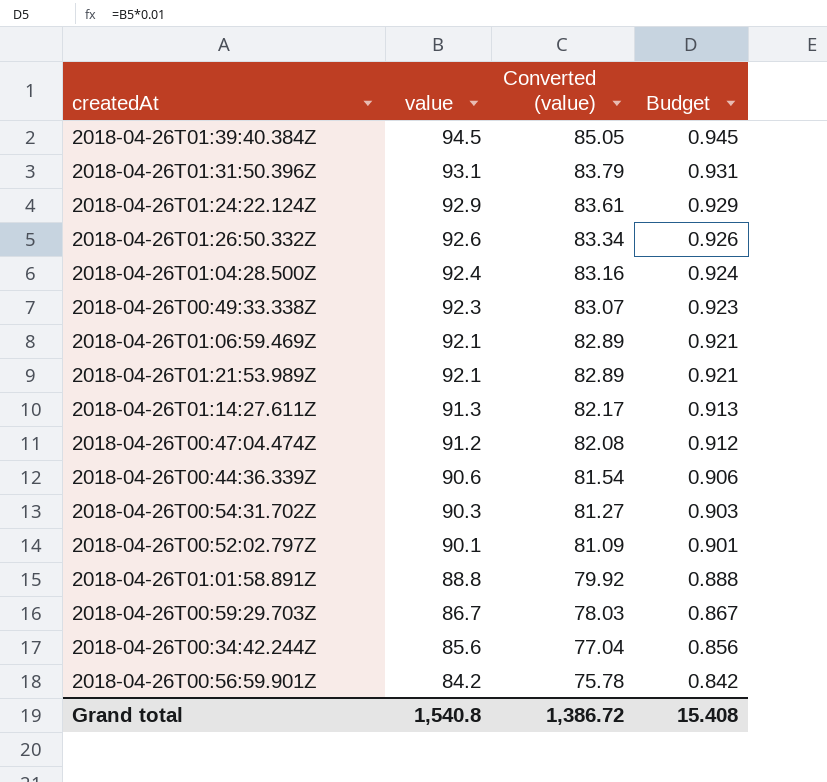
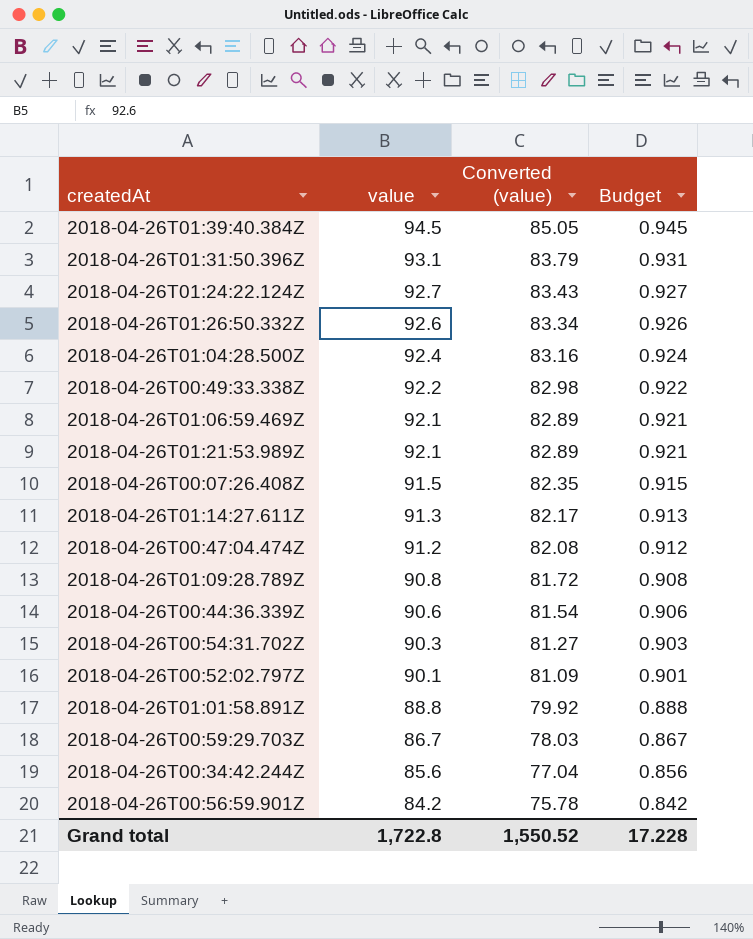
2018-04-26T01:24:22.124Z | value: 92.9 -> 92.7
2018-04-26T01:24:22.124Z | Converted (value): 83.61 -> 83.43
2018-04-26T01:24:22.124Z | Budget: 0.929 -> 0.927
2018-04-26T00:49:33.338Z | value: 92.3 -> 92.2
2018-04-26T00:49:33.338Z | Converted (value): 83.07 -> 82.98
2018-04-26T00:49:33.338Z | Budget: 0.923 -> 0.922
row 2018-04-26T00:07:26.408Z: none -> 91.5 | 82.35 | 0.915
row 2018-04-26T01:09:28.789Z: none -> 90.8 | 81.72 | 0.908
Grand total | value: 1,540.8 -> 1,722.8
Grand total | Converted (value): 1,386.72 -> 1,550.52
Grand total | Budget: 15.408 -> 17.228

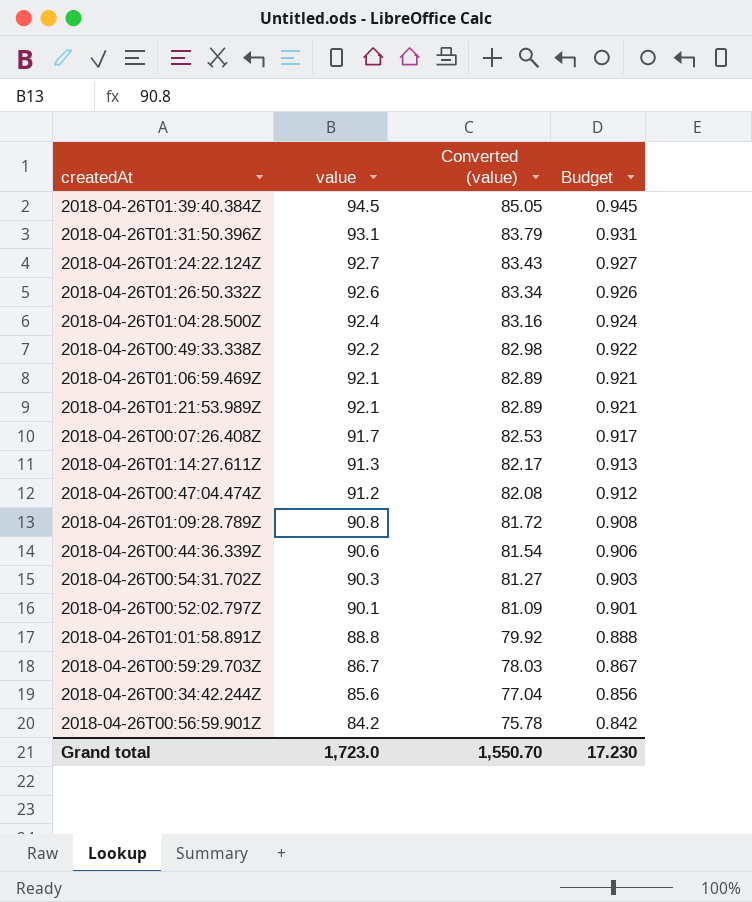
2018-04-26T00:07:26.408Z | value: 91.5 -> 91.7
2018-04-26T00:07:26.408Z | Converted (value): 82.35 -> 82.53
2018-04-26T00:07:26.408Z | Budget: 0.915 -> 0.917
Grand total | value: 1,722.8 -> 1,723.0
Grand total | Converted (value): 1,550.52 -> 1,550.70
Grand total | Budget: 17.228 -> 17.230

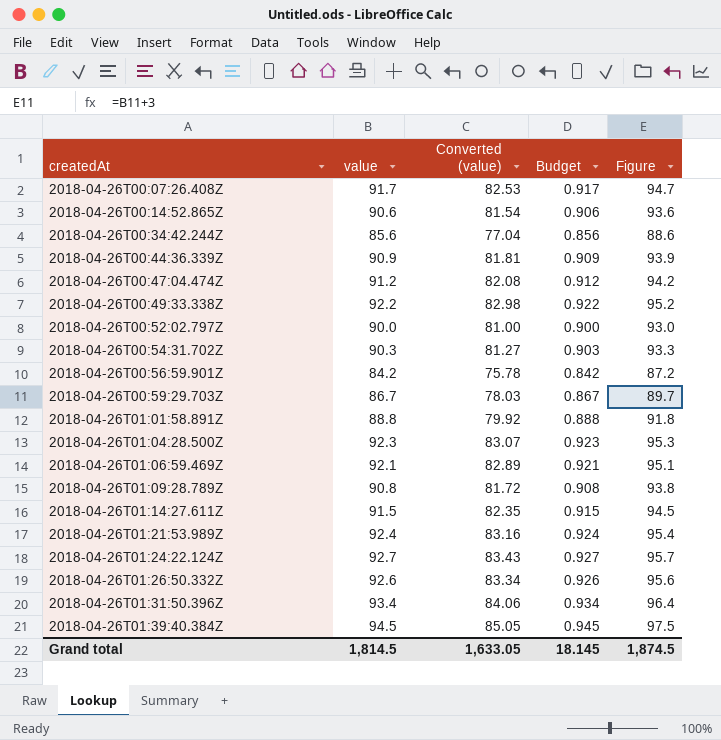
row order: value descending -> createdAt ascending
column Figure | formula: none -> [value] + 3
row 2018-04-26T00:14:52.865Z: none -> 90.6 | 81.54 | 0.906 | 93.6
2018-04-26T00:44:36.339Z | value: 90.6 -> 90.9
2018-04-26T00:44:36.339Z | Converted (value): 81.54 -> 81.81
2018-04-26T00:44:36.339Z | Budget: 0.906 -> 0.909
2018-04-26T00:52:02.797Z | value: 90.1 -> 90.0
2018-04-26T00:52:02.797Z | Converted (value): 81.09 -> 81.00
2018-04-26T00:52:02.797Z | Budget: 0.901 -> 0.900
2018-04-26T01:04:28.500Z | value: 92.4 -> 92.3
2018-04-26T01:04:28.500Z | Converted (value): 83.16 -> 83.07
2018-04-26T01:04:28.500Z | Budget: 0.924 -> 0.923
2018-04-26T01:14:27.611Z | value: 91.3 -> 91.5
2018-04-26T01:14:27.611Z | Converted (value): 82.17 -> 82.35
2018-04-26T01:14:27.611Z | Budget: 0.913 -> 0.915
2018-04-26T01:21:53.989Z | value: 92.1 -> 92.4
2018-04-26T01:21:53.989Z | Converted (value): 82.89 -> 83.16
2018-04-26T01:21:53.989Z | Budget: 0.921 -> 0.924
2018-04-26T01:31:50.396Z | value: 93.1 -> 93.4
2018-04-26T01:31:50.396Z | Converted (value): 83.79 -> 84.06
2018-04-26T01:31:50.396Z | Budget: 0.931 -> 0.934
Grand total | value: 1,723.0 -> 1,814.5
Grand total | Converted (value): 1,550.70 -> 1,633.05
Grand total | Budget: 17.230 -> 18.145

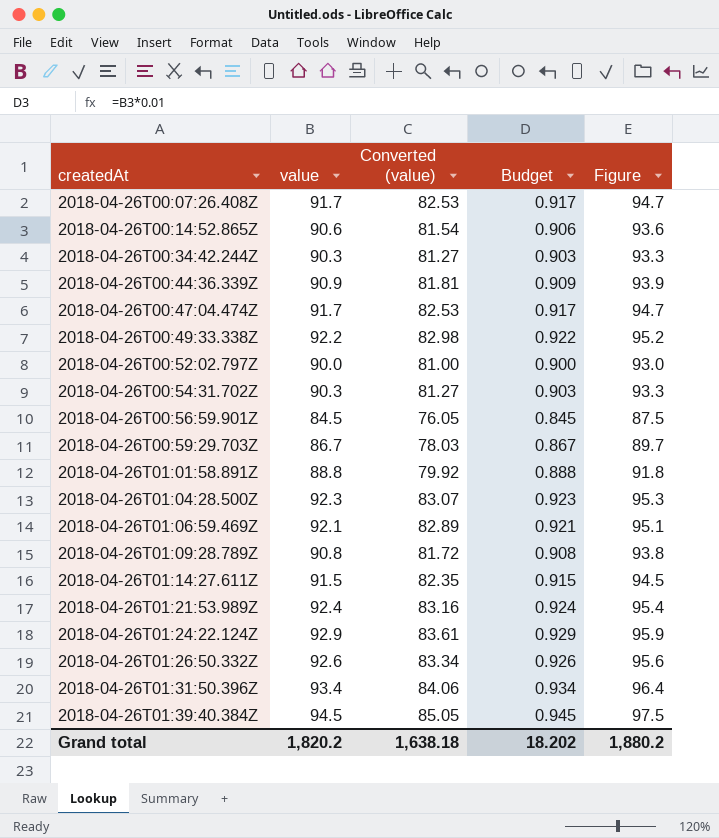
2018-04-26T00:34:42.244Z | value: 85.6 -> 90.3
2018-04-26T00:34:42.244Z | Converted (value): 77.04 -> 81.27
2018-04-26T00:34:42.244Z | Budget: 0.856 -> 0.903
2018-04-26T00:34:42.244Z | Figure: 88.6 -> 93.3
2018-04-26T00:47:04.474Z | value: 91.2 -> 91.7
2018-04-26T00:47:04.474Z | Converted (value): 82.08 -> 82.53
2018-04-26T00:47:04.474Z | Budget: 0.912 -> 0.917
2018-04-26T00:47:04.474Z | Figure: 94.2 -> 94.7
2018-04-26T00:56:59.901Z | value: 84.2 -> 84.5
2018-04-26T00:56:59.901Z | Converted (value): 75.78 -> 76.05
2018-04-26T00:56:59.901Z | Budget: 0.842 -> 0.845
2018-04-26T00:56:59.901Z | Figure: 87.2 -> 87.5
2018-04-26T01:24:22.124Z | value: 92.7 -> 92.9
2018-04-26T01:24:22.124Z | Converted (value): 83.43 -> 83.61
2018-04-26T01:24:22.124Z | Budget: 0.927 -> 0.929
2018-04-26T01:24:22.124Z | Figure: 95.7 -> 95.9
Grand total | value: 1,814.5 -> 1,820.2
Grand total | Converted (value): 1,633.05 -> 1,638.18
Grand total | Budget: 18.145 -> 18.202
Grand total | Figure: 1,874.5 -> 1,880.2

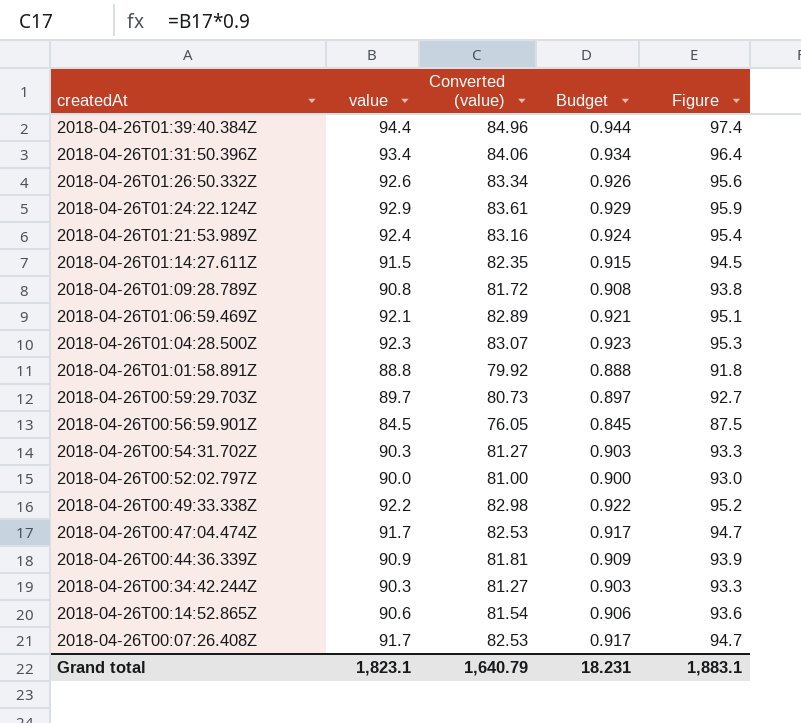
row order: createdAt ascending -> createdAt descending
2018-04-26T01:39:40.384Z | value: 94.5 -> 94.4
2018-04-26T01:39:40.384Z | Converted (value): 85.05 -> 84.96
2018-04-26T01:39:40.384Z | Budget: 0.945 -> 0.944
2018-04-26T01:39:40.384Z | Figure: 97.5 -> 97.4
2018-04-26T00:59:29.703Z | value: 86.7 -> 89.7
2018-04-26T00:59:29.703Z | Converted (value): 78.03 -> 80.73
2018-04-26T00:59:29.703Z | Budget: 0.867 -> 0.897
2018-04-26T00:59:29.703Z | Figure: 89.7 -> 92.7
Grand total | value: 1,820.2 -> 1,823.1
Grand total | Converted (value): 1,638.18 -> 1,640.79
Grand total | Budget: 18.202 -> 18.231
Grand total | Figure: 1,880.2 -> 1,883.1

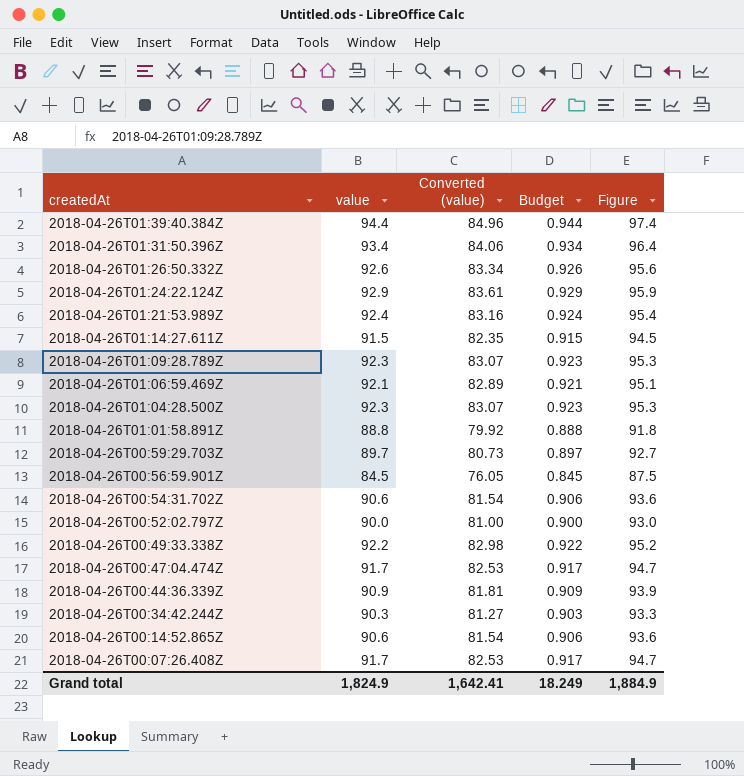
2018-04-26T01:09:28.789Z | value: 90.8 -> 92.3
2018-04-26T01:09:28.789Z | Converted (value): 81.72 -> 83.07
2018-04-26T01:09:28.789Z | Budget: 0.908 -> 0.923
2018-04-26T01:09:28.789Z | Figure: 93.8 -> 95.3
2018-04-26T00:54:31.702Z | value: 90.3 -> 90.6
2018-04-26T00:54:31.702Z | Converted (value): 81.27 -> 81.54
2018-04-26T00:54:31.702Z | Budget: 0.903 -> 0.906
2018-04-26T00:54:31.702Z | Figure: 93.3 -> 93.6
Grand total | value: 1,823.1 -> 1,824.9
Grand total | Converted (value): 1,640.79 -> 1,642.41
Grand total | Budget: 18.231 -> 18.249
Grand total | Figure: 1,883.1 -> 1,884.9

